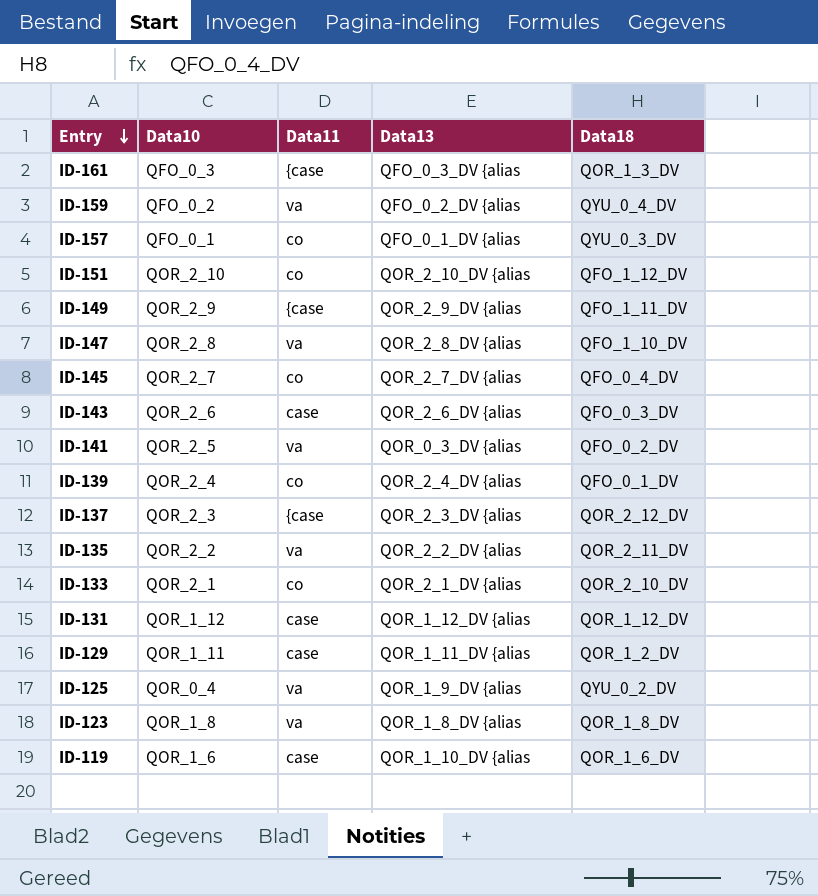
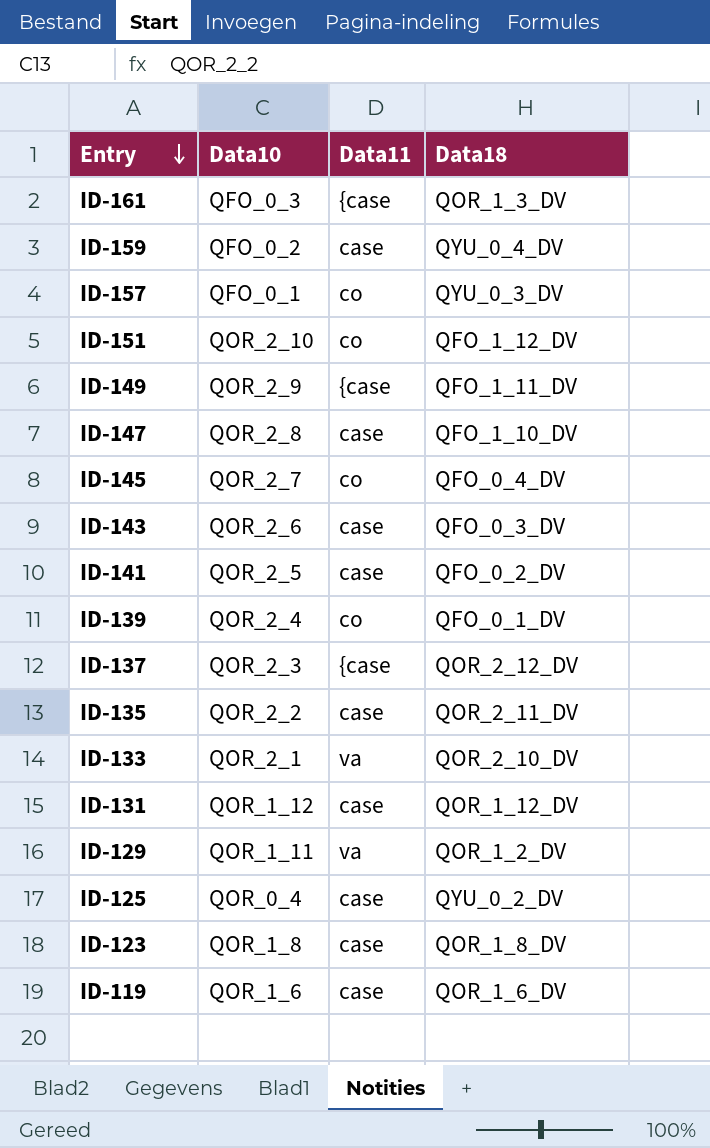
column Data13 | position: 4 -> none
ID-159 | Data11: va -> case
ID-147 | Data11: va -> case
ID-141 | Data11: va -> case
ID-135 | Data11: va -> case
ID-133 | Data11: co -> va
ID-129 | Data11: case -> va
ID-125 | Data11: va -> case
ID-123 | Data11: va -> case

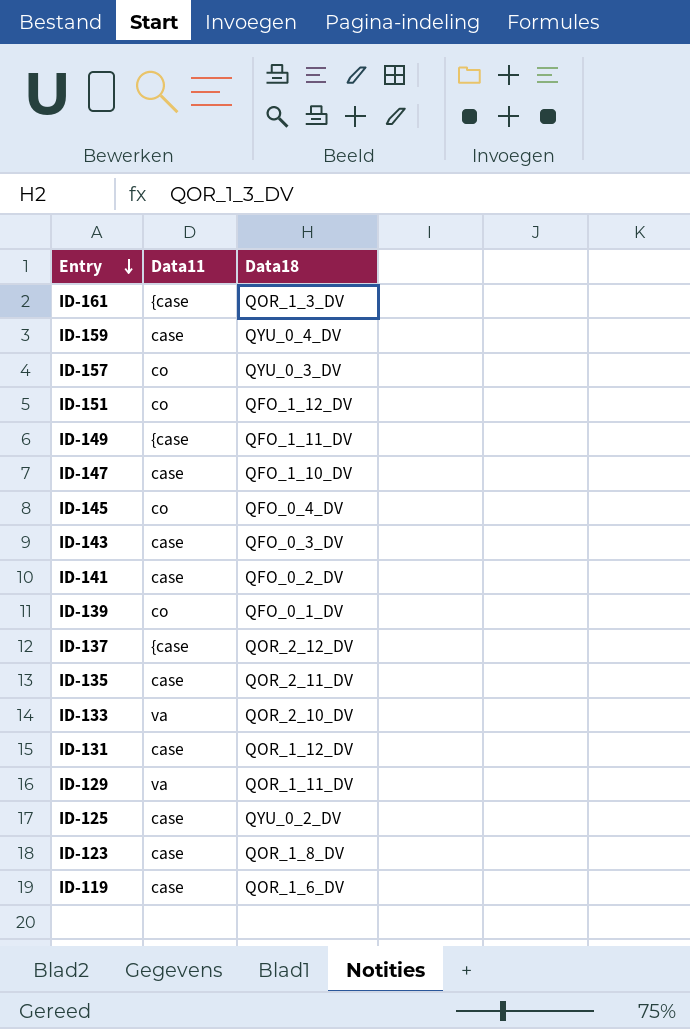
column Data10 | position: 2 -> none
ID-129 | Data18: QOR_1_2_DV -> QOR_1_11_DV

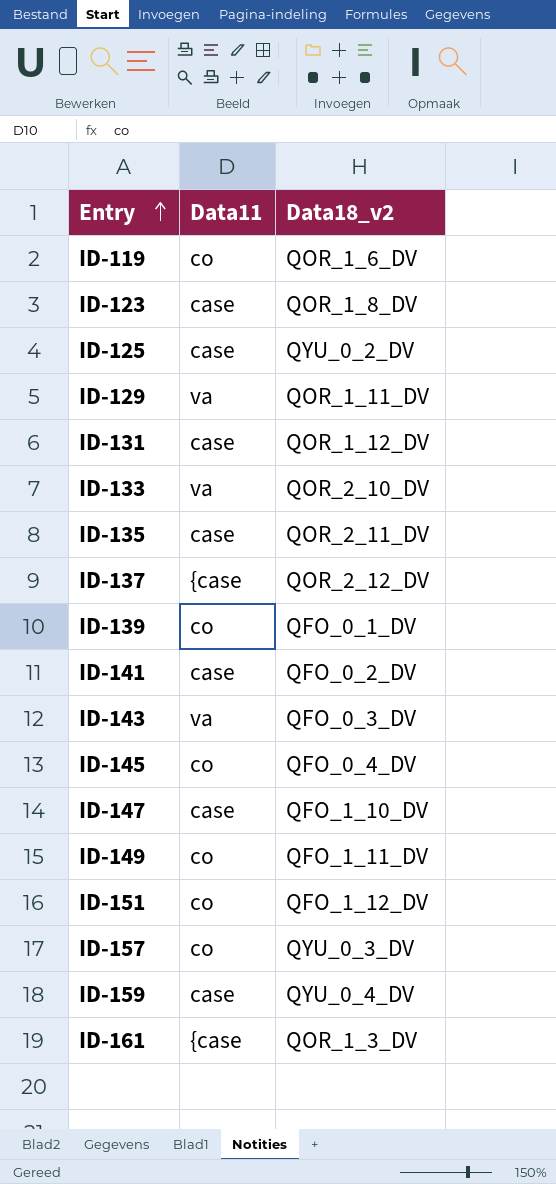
row order: Entry descending -> Entry ascending
column name: Data18 -> Data18_v2
ID-119 | Data11: case -> co
ID-143 | Data11: case -> va
ID-149 | Data11: {case -> co

